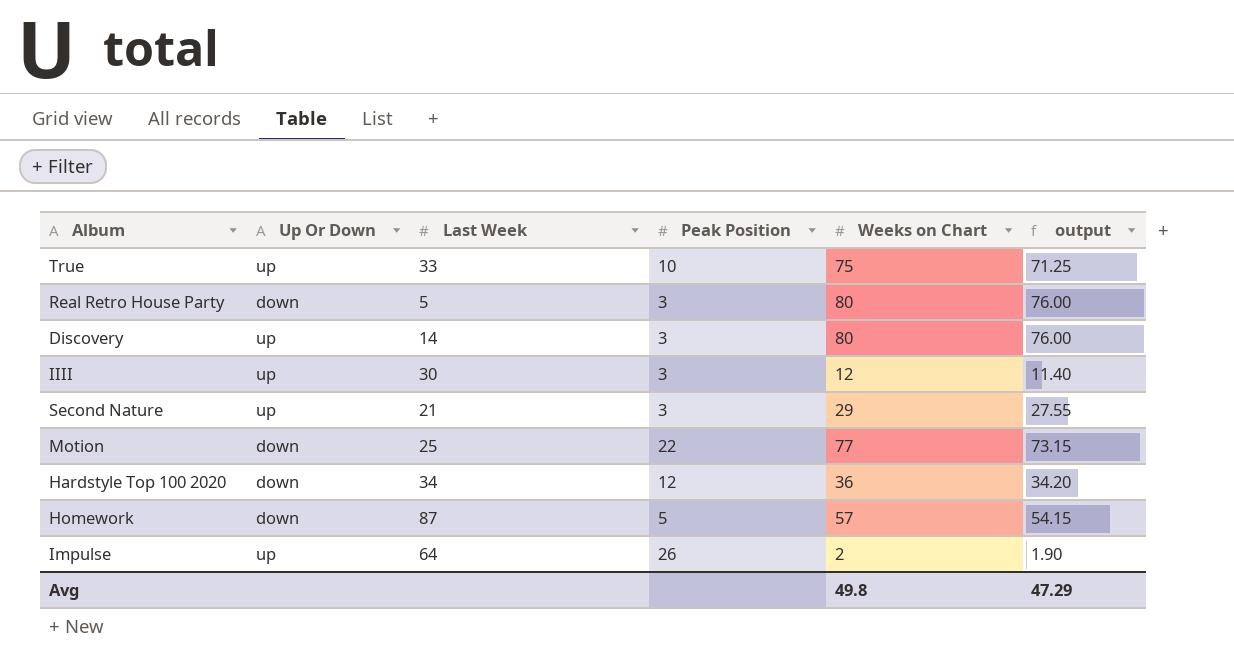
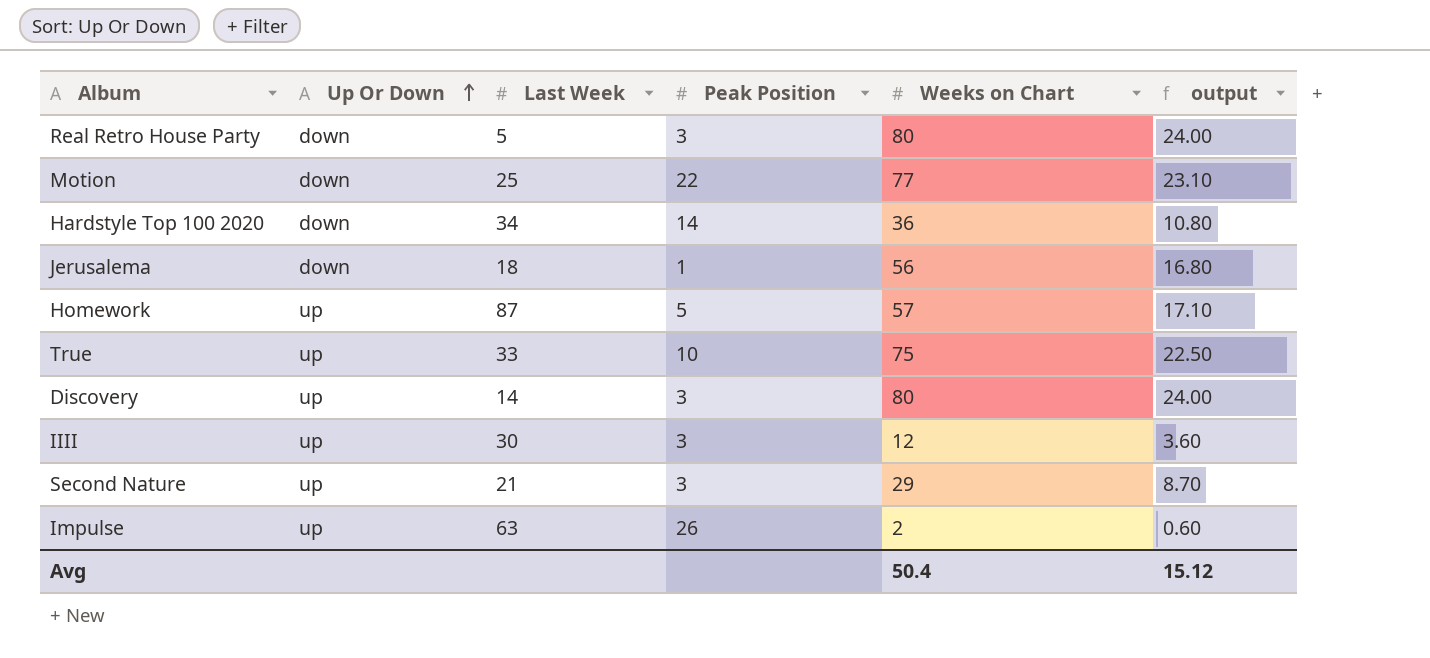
row order: none -> Up Or Down ascending
column output | formula: [Weeks on Chart] * 0.95 -> [Weeks on Chart] * 0.3
Hardstyle Top 100 2020 | Peak Position: 12 -> 14
row Jerusalema: none -> down | 18 | 1 | 56 | 16.80
Homework | Up Or Down: down -> up
Impulse | Last Week: 64 -> 63
Avg | Weeks on Chart: 49.8 -> 50.4
Avg | output: 47.29 -> 15.12

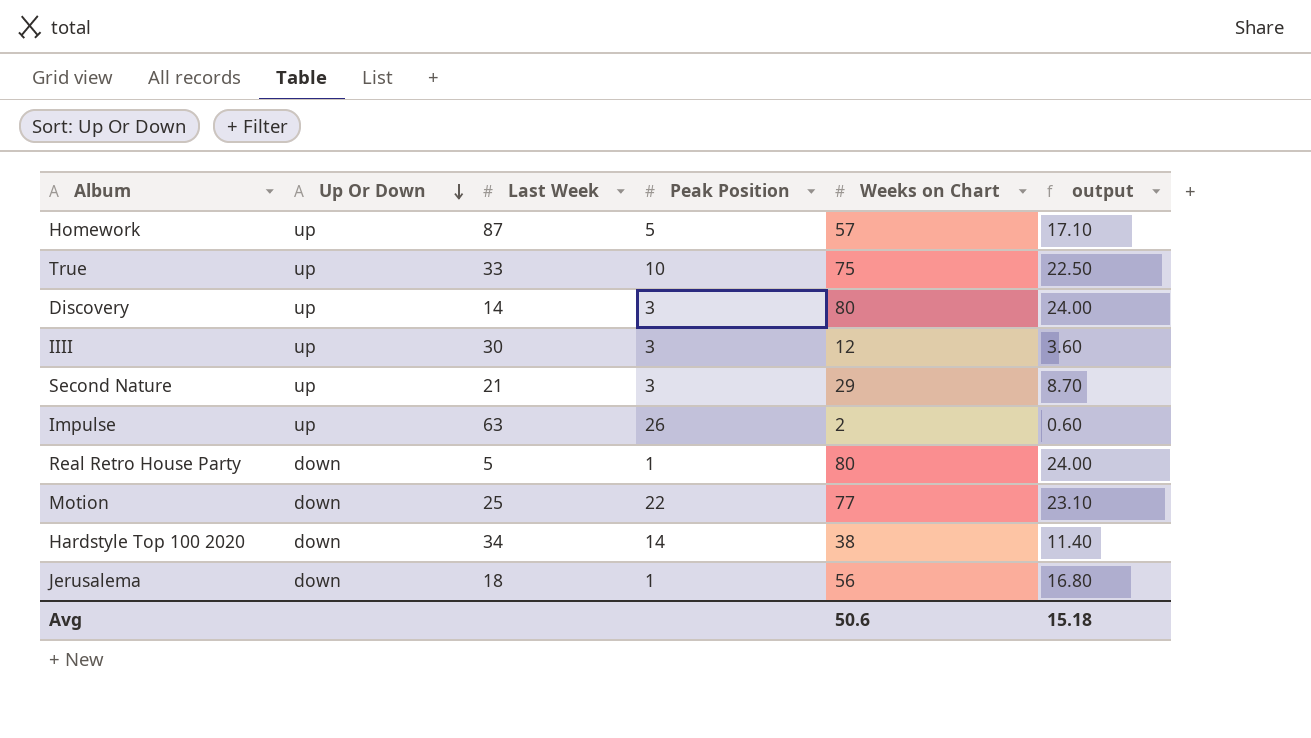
row order: Up Or Down ascending -> Up Or Down descending
Real Retro House Party | Peak Position: 3 -> 1
Hardstyle Top 100 2020 | Weeks on Chart: 36 -> 38
Hardstyle Top 100 2020 | output: 10.80 -> 11.40
Avg | Weeks on Chart: 50.4 -> 50.6
Avg | output: 15.12 -> 15.18

